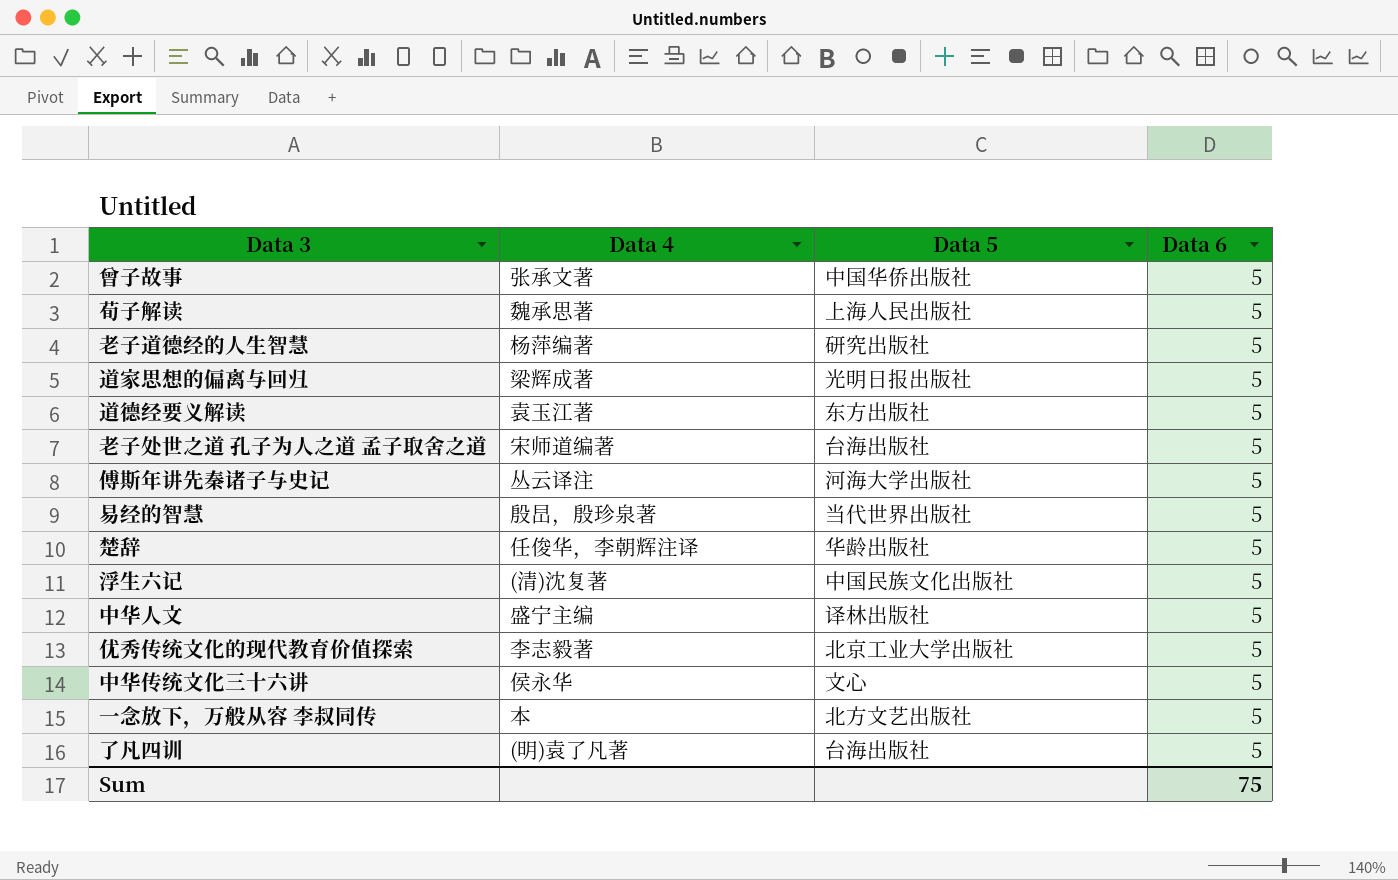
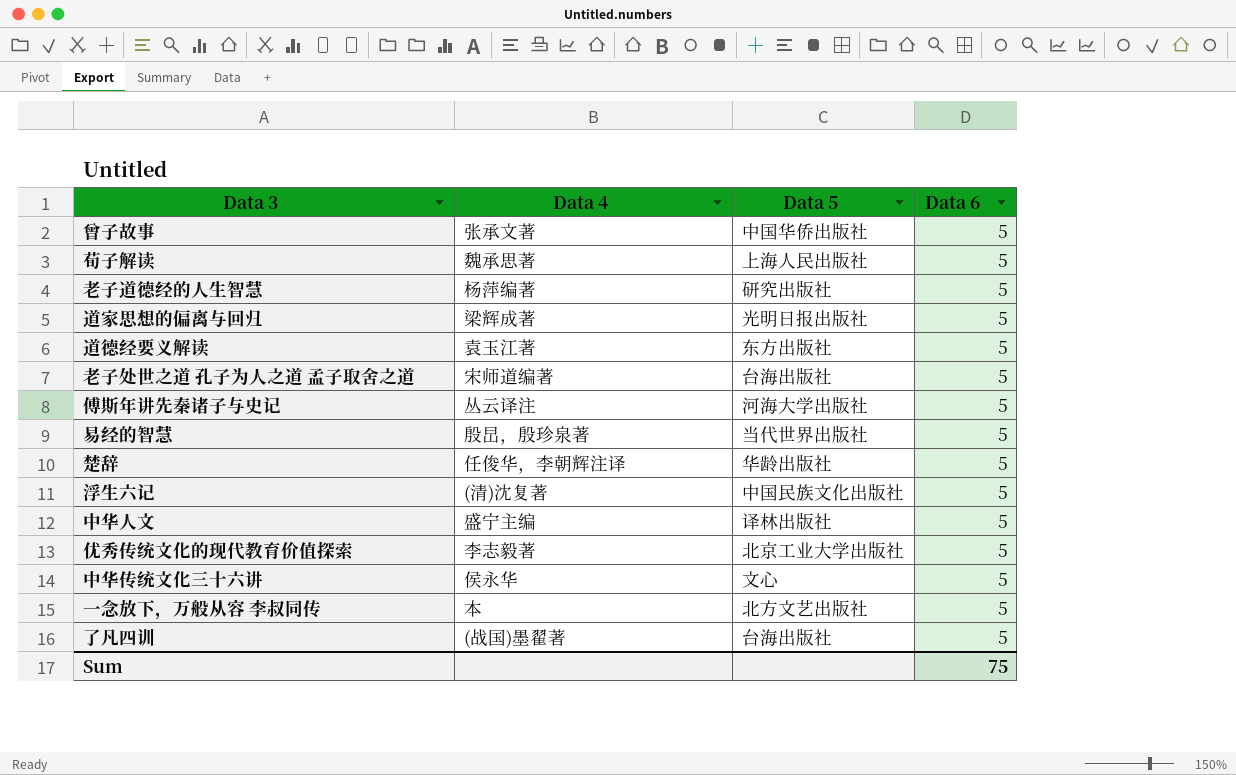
了凡四训 | Data 4: (明)袁了凡著 -> (战国)墨翟著

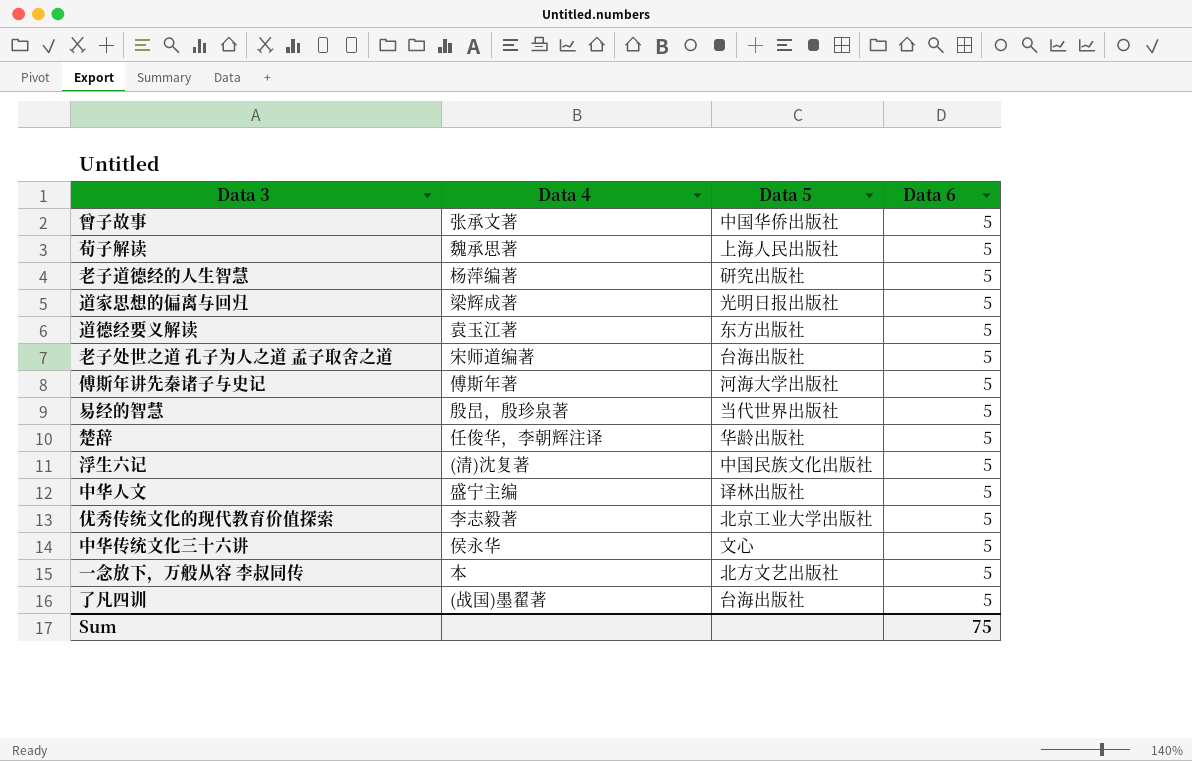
傅斯年讲先秦诸子与史记 | Data 4: 丛云译注 -> 傅斯年著

